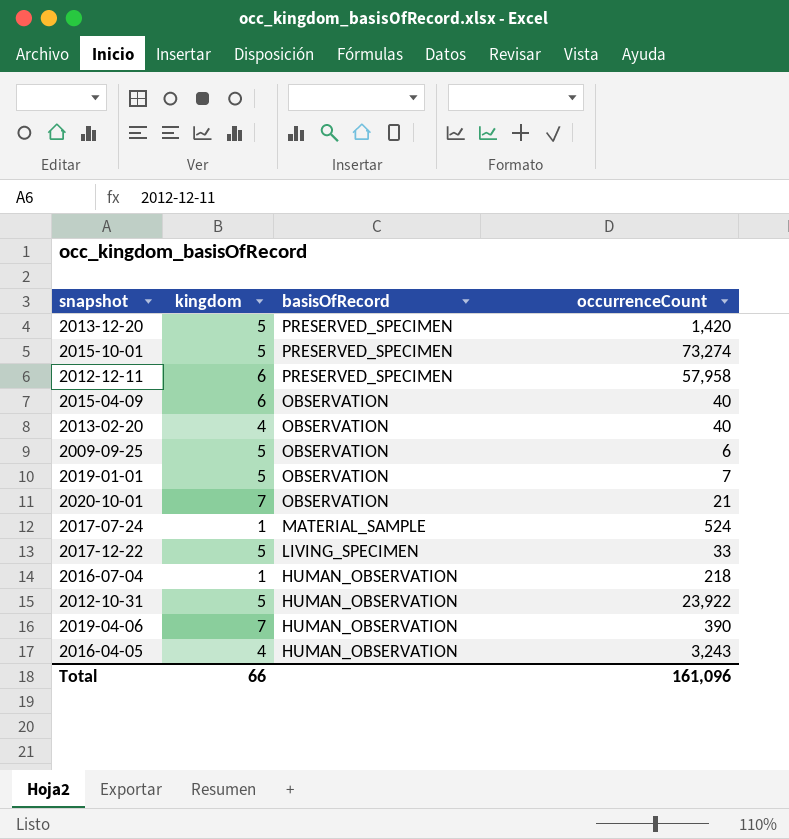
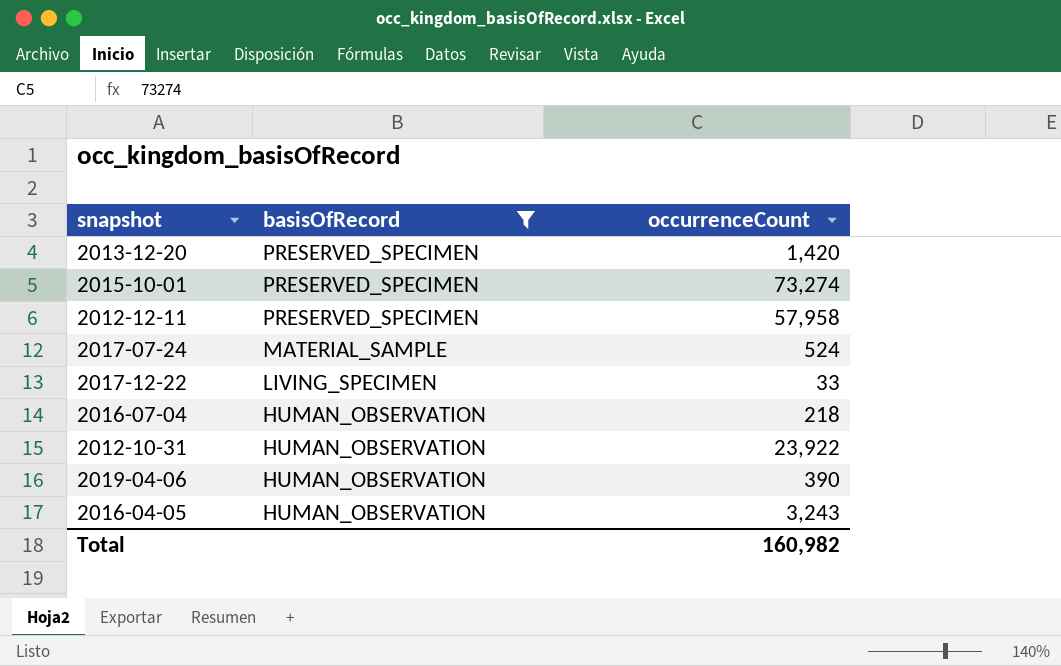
filter: none -> basisOfRecord != OBSERVATION
column kingdom | position: 2 -> none
Total | occurrenceCount: 161,096 -> 160,982

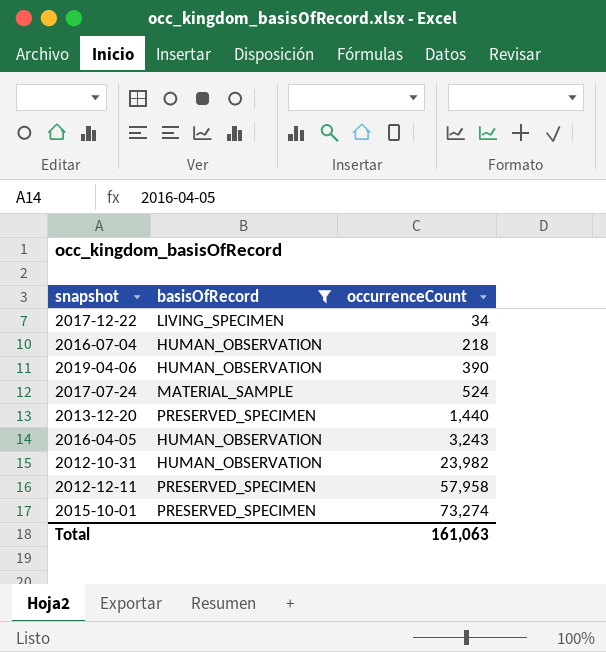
row order: basisOfRecord descending -> occurrenceCount ascending
2017-12-22 | occurrenceCount: 33 -> 34
2013-12-20 | occurrenceCount: 1,420 -> 1,440
2012-10-31 | occurrenceCount: 23,922 -> 23,982
Total | occurrenceCount: 160,982 -> 161,063

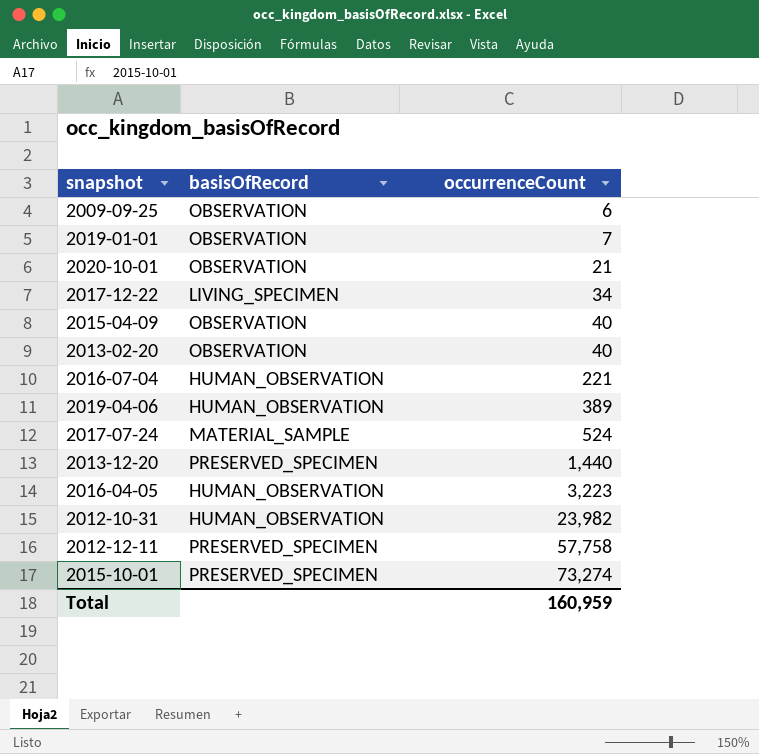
filter: basisOfRecord != OBSERVATION -> none
2016-07-04 | occurrenceCount: 218 -> 221
2019-04-06 | occurrenceCount: 390 -> 389
2016-04-05 | occurrenceCount: 3,243 -> 3,223
2012-12-11 | occurrenceCount: 57,958 -> 57,758
Total | occurrenceCount: 161,063 -> 160,959

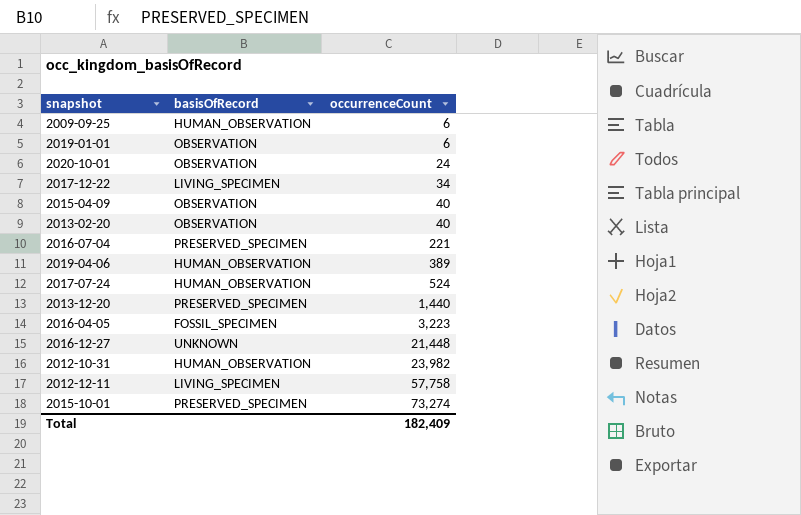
2009-09-25 | basisOfRecord: OBSERVATION -> HUMAN_OBSERVATION
2019-01-01 | occurrenceCount: 7 -> 6
2020-10-01 | occurrenceCount: 21 -> 24
2016-07-04 | basisOfRecord: HUMAN_OBSERVATION -> PRESERVED_SPECIMEN
2017-07-24 | basisOfRecord: MATERIAL_SAMPLE -> HUMAN_OBSERVATION
2016-04-05 | basisOfRecord: HUMAN_OBSERVATION -> FOSSIL_SPECIMEN
row 2016-12-27: none -> UNKNOWN | 21,448
2012-12-11 | basisOfRecord: PRESERVED_SPECIMEN -> LIVING_SPECIMEN
Total | occurrenceCount: 160,959 -> 182,409

